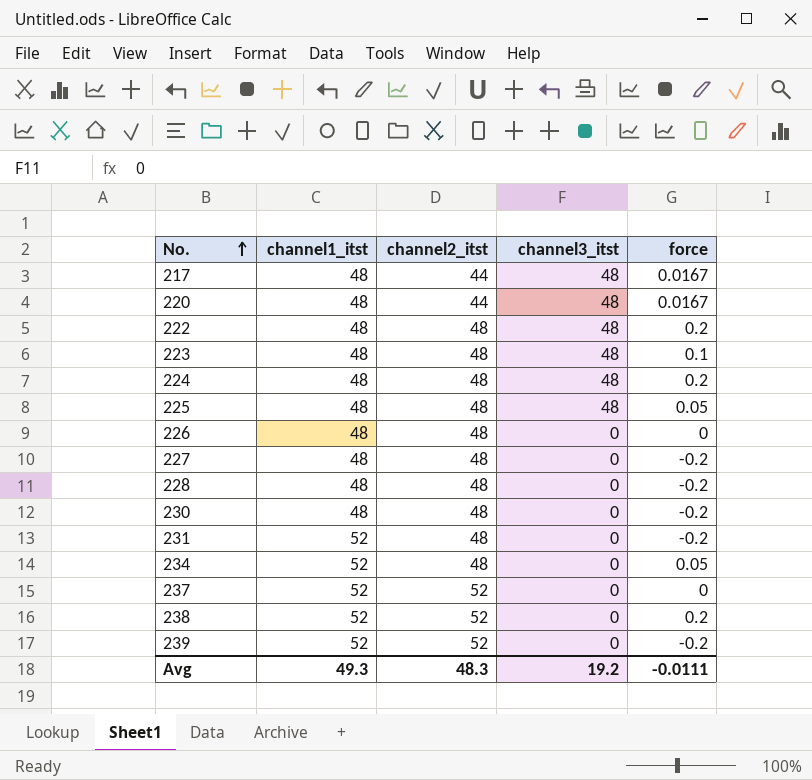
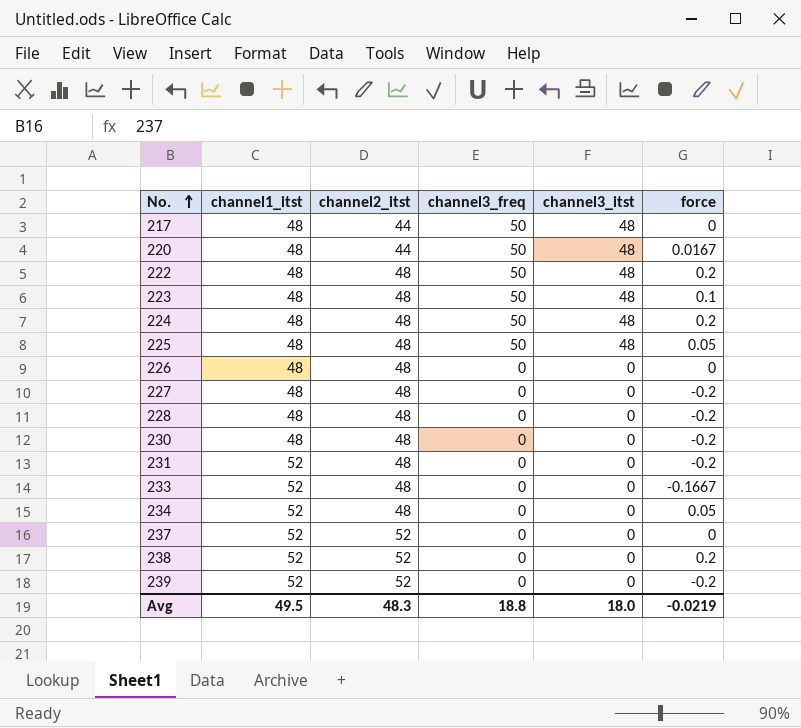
column channel3_freq | position: none -> 4
217 | force: 0.0167 -> 0
row 233: none -> 52 | 48 | 0 | 0 | -0.1667
Avg | channel1_itst: 49.3 -> 49.5
Avg | channel3_itst: 19.2 -> 18.0
Avg | force: -0.0111 -> -0.0219

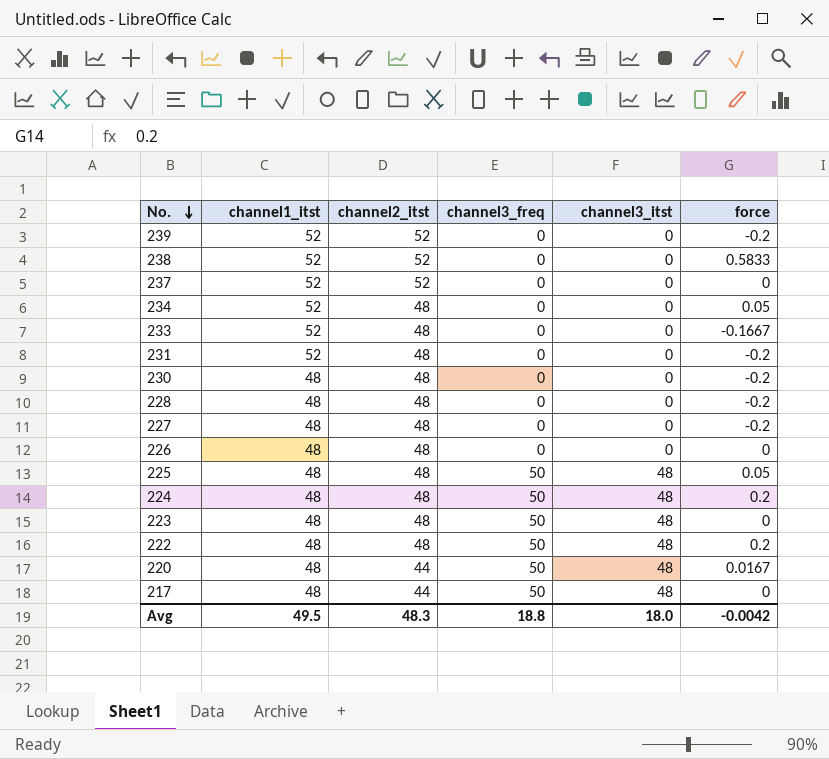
row order: No. ascending -> No. descending
238 | force: 0.2 -> 0.5833
223 | force: 0.1 -> 0
Avg | force: -0.0219 -> -0.0042

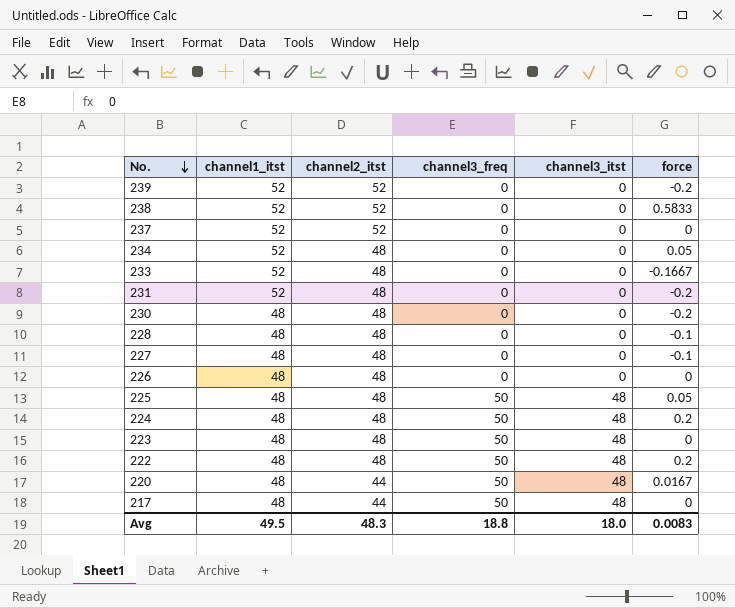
228 | force: -0.2 -> -0.1
227 | force: -0.2 -> -0.1
Avg | force: -0.0042 -> 0.0083

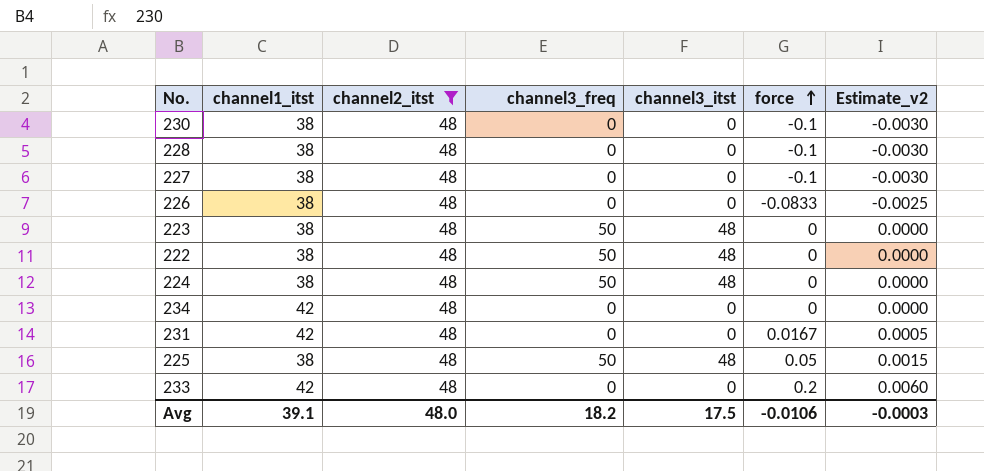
filter: none -> channel2_itst = 48
row order: No. descending -> force ascending
column Estimate_v2 | formula: none -> [force] * 0.03
230 | channel1_itst: 48 -> 38
230 | force: -0.2 -> -0.1
228 | channel1_itst: 48 -> 38
227 | channel1_itst: 48 -> 38
226 | channel1_itst: 48 -> 38
226 | force: 0 -> -0.0833
223 | channel1_itst: 48 -> 38
222 | channel1_itst: 48 -> 38
222 | force: 0.2 -> 0
224 | channel1_itst: 48 -> 38
224 | force: 0.2 -> 0
234 | channel1_itst: 52 -> 42
234 | force: 0.05 -> 0
231 | channel1_itst: 52 -> 42
231 | force: -0.2 -> 0.0167
225 | channel1_itst: 48 -> 38
233 | channel1_itst: 52 -> 42
233 | force: -0.1667 -> 0.2
Avg | channel1_itst: 49.5 -> 39.1
Avg | channel2_itst: 48.3 -> 48.0
Avg | channel3_freq: 18.8 -> 18.2
Avg | channel3_itst: 18.0 -> 17.5
Avg | force: 0.0083 -> -0.0106

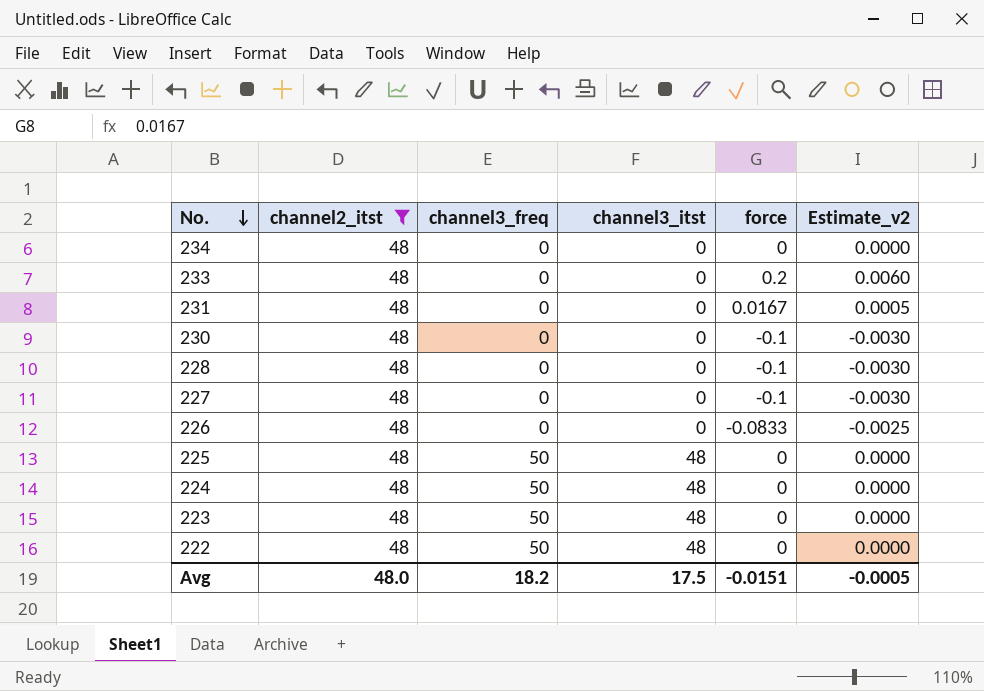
row order: force ascending -> No. descending
column channel1_itst | position: 2 -> none
225 | force: 0.05 -> 0
225 | Estimate_v2: 0.0015 -> 0.0000
Avg | force: -0.0106 -> -0.0151
Avg | Estimate_v2: -0.0003 -> -0.0005

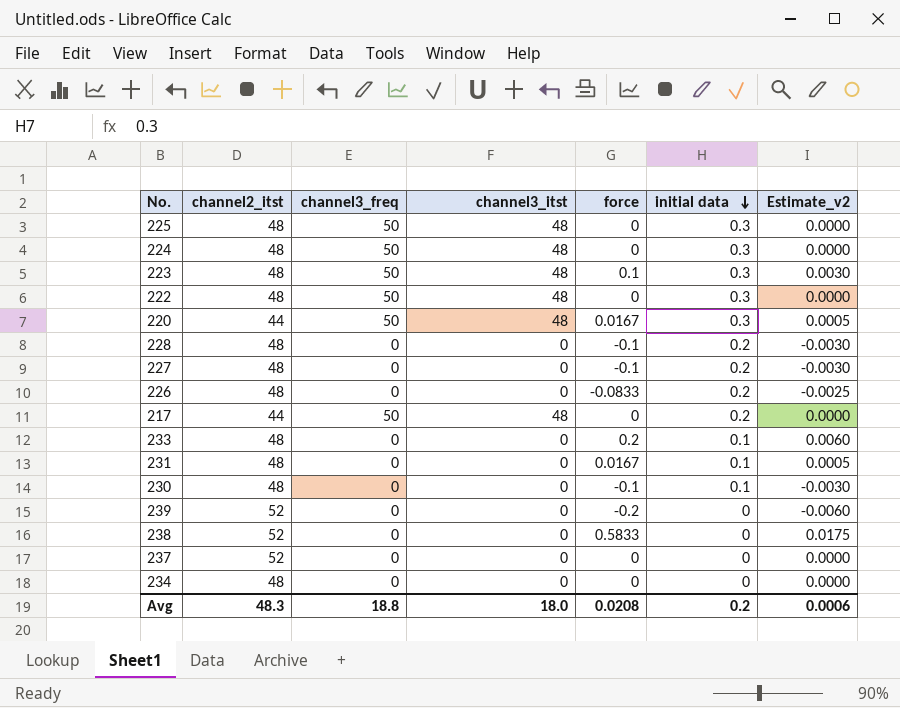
filter: channel2_itst = 48 -> none
row order: No. descending -> initial data descending
column initial data | position: none -> 6
223 | force: 0 -> 0.1
223 | Estimate_v2: 0.0000 -> 0.0030
Avg | channel2_itst: 48.0 -> 48.3
Avg | channel3_freq: 18.2 -> 18.8
Avg | channel3_itst: 17.5 -> 18.0
Avg | force: -0.0151 -> 0.0208
Avg | Estimate_v2: -0.0005 -> 0.0006

